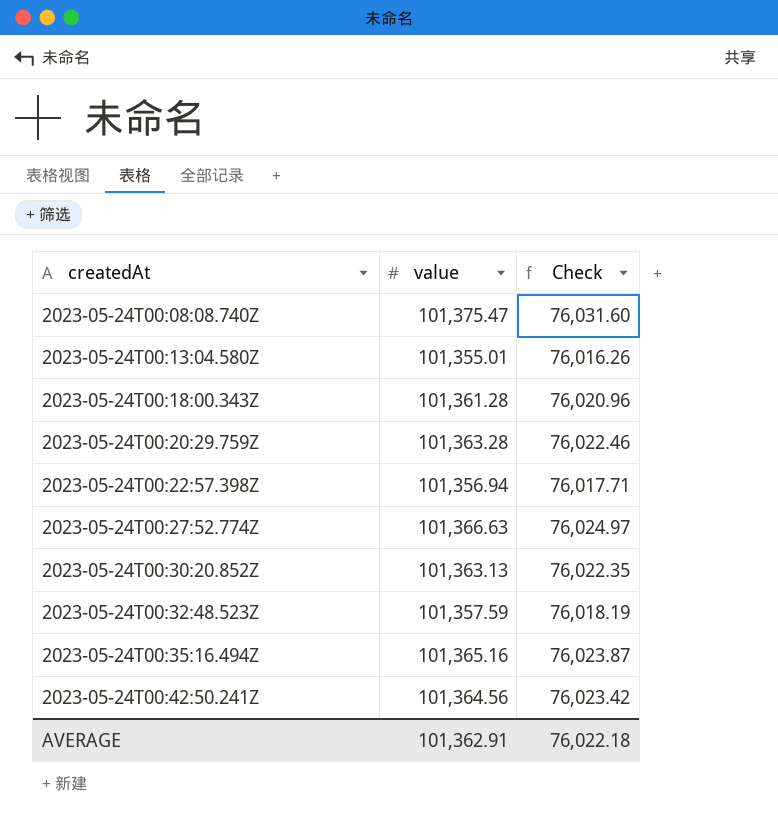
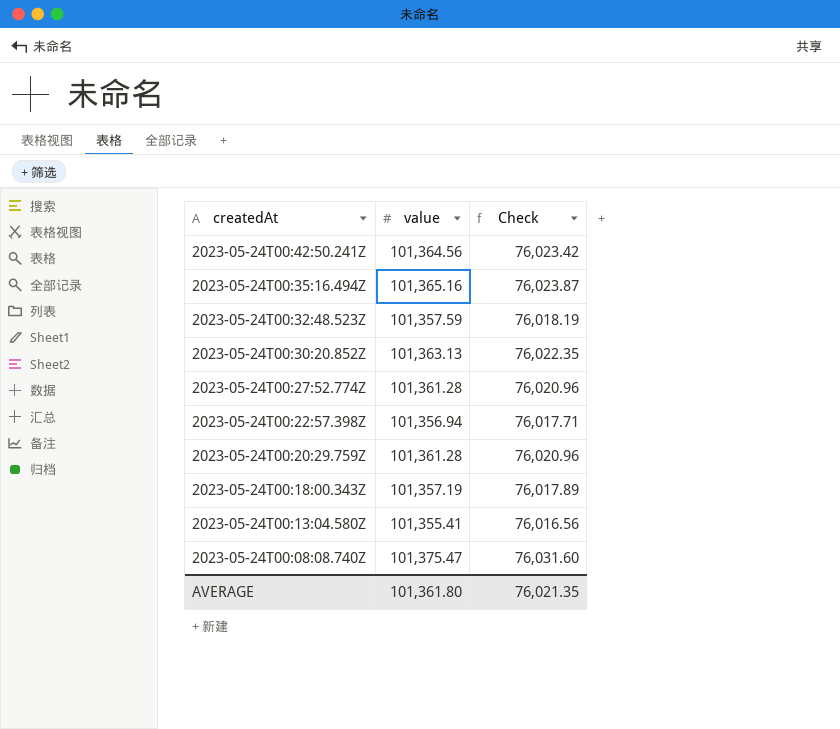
row order: createdAt ascending -> createdAt descending
2023-05-24T00:27:52.774Z | value: 101,366.63 -> 101,361.28
2023-05-24T00:27:52.774Z | Check: 76,024.97 -> 76,020.96
2023-05-24T00:20:29.759Z | value: 101,363.28 -> 101,361.28
2023-05-24T00:20:29.759Z | Check: 76,022.46 -> 76,020.96
2023-05-24T00:18:00.343Z | value: 101,361.28 -> 101,357.19
2023-05-24T00:18:00.343Z | Check: 76,020.96 -> 76,017.89
2023-05-24T00:13:04.580Z | value: 101,355.01 -> 101,355.41
2023-05-24T00:13:04.580Z | Check: 76,016.26 -> 76,016.56
AVERAGE | value: 101,362.91 -> 101,361.80
AVERAGE | Check: 76,022.18 -> 76,021.35

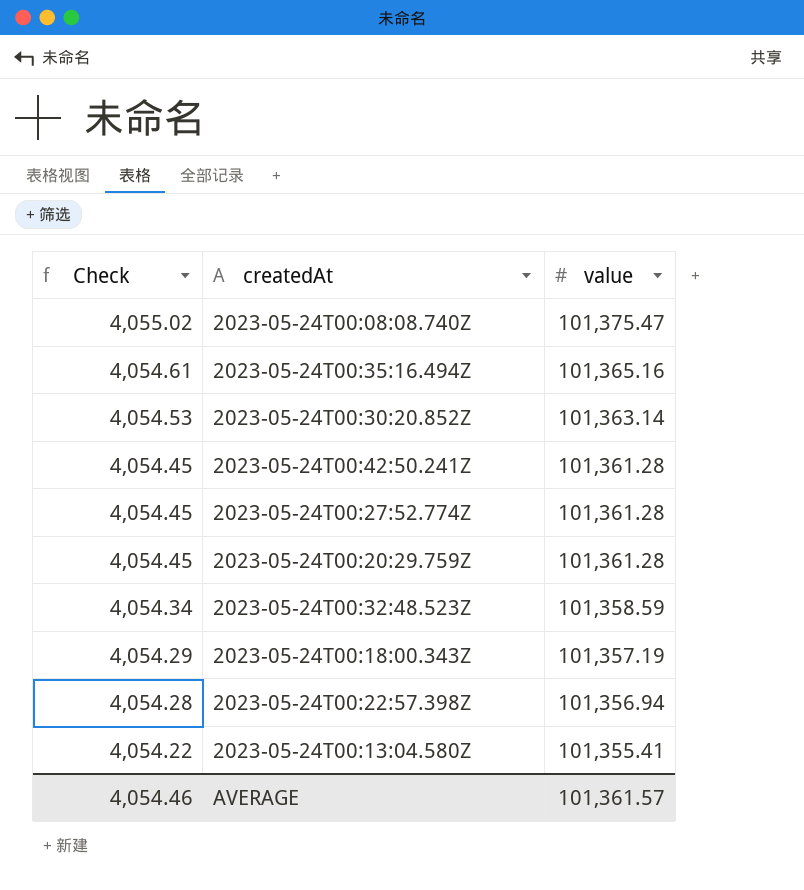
row order: createdAt descending -> Check descending
column Check | formula: [value] * 0.75 -> [value] * 0.04
column Check | position: 3 -> 1
2023-05-24T00:30:20.852Z | value: 101,363.13 -> 101,363.14
2023-05-24T00:42:50.241Z | value: 101,364.56 -> 101,361.28
2023-05-24T00:32:48.523Z | value: 101,357.59 -> 101,358.59
AVERAGE | Check: 76,021.35 -> 4,054.46
AVERAGE | value: 101,361.80 -> 101,361.57

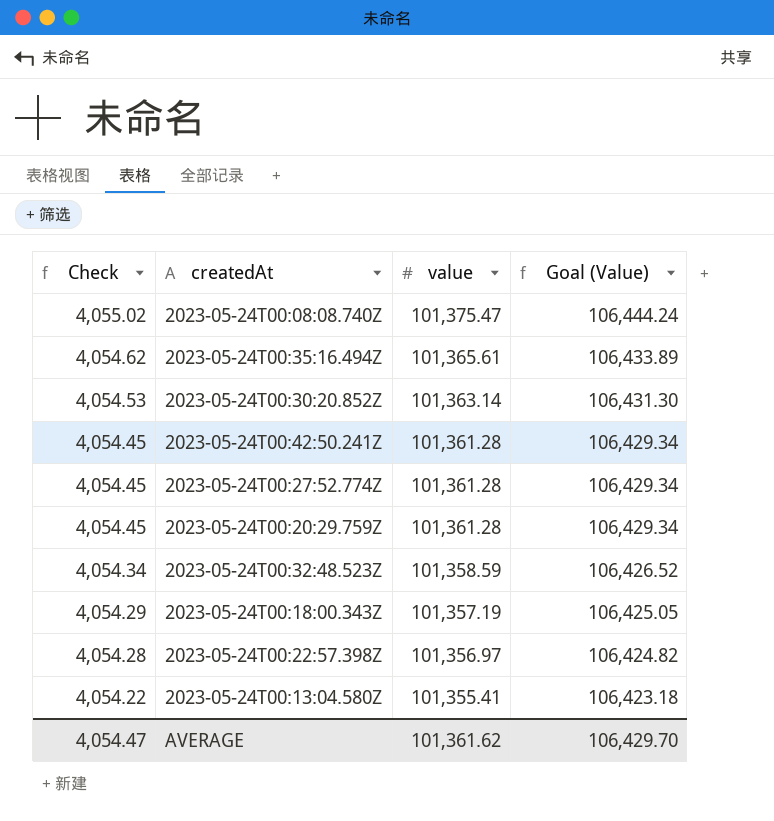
column Goal (Value) | formula: none -> [value] * 1.05
2023-05-24T00:35:16.494Z | Check: 4,054.61 -> 4,054.62
2023-05-24T00:35:16.494Z | value: 101,365.16 -> 101,365.61
2023-05-24T00:22:57.398Z | value: 101,356.94 -> 101,356.97
AVERAGE | Check: 4,054.46 -> 4,054.47
AVERAGE | value: 101,361.57 -> 101,361.62

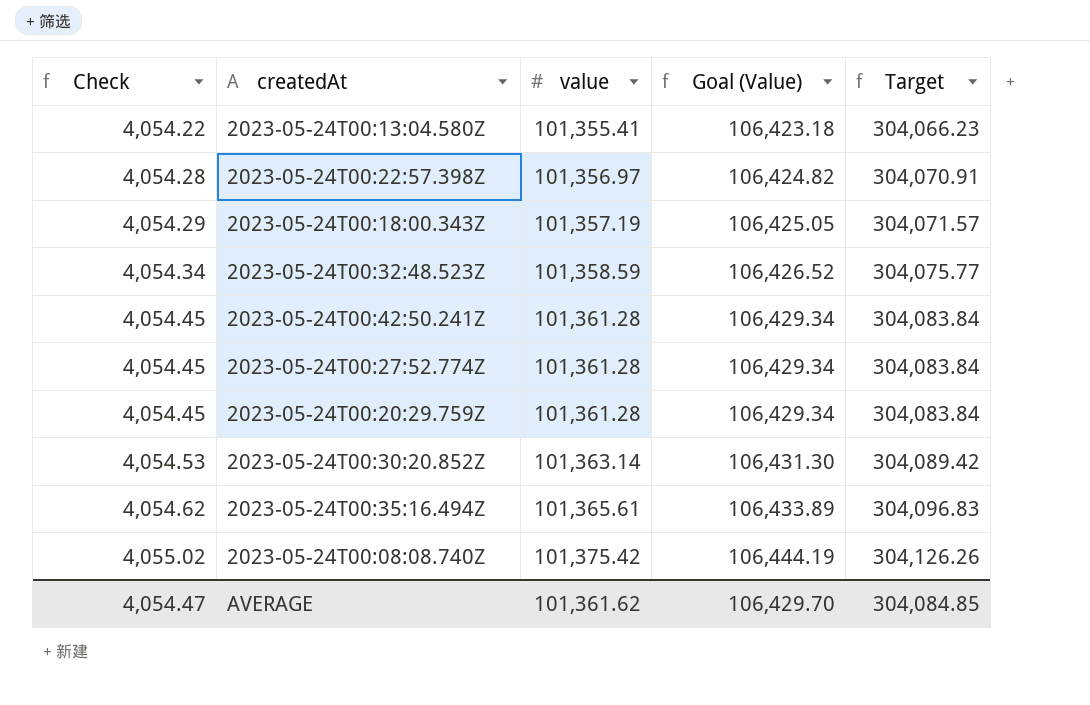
row order: Check descending -> Check ascending
column Target | formula: none -> [value] * 3
2023-05-24T00:08:08.740Z | value: 101,375.47 -> 101,375.42
2023-05-24T00:08:08.740Z | Goal (Value): 106,444.24 -> 106,444.19

